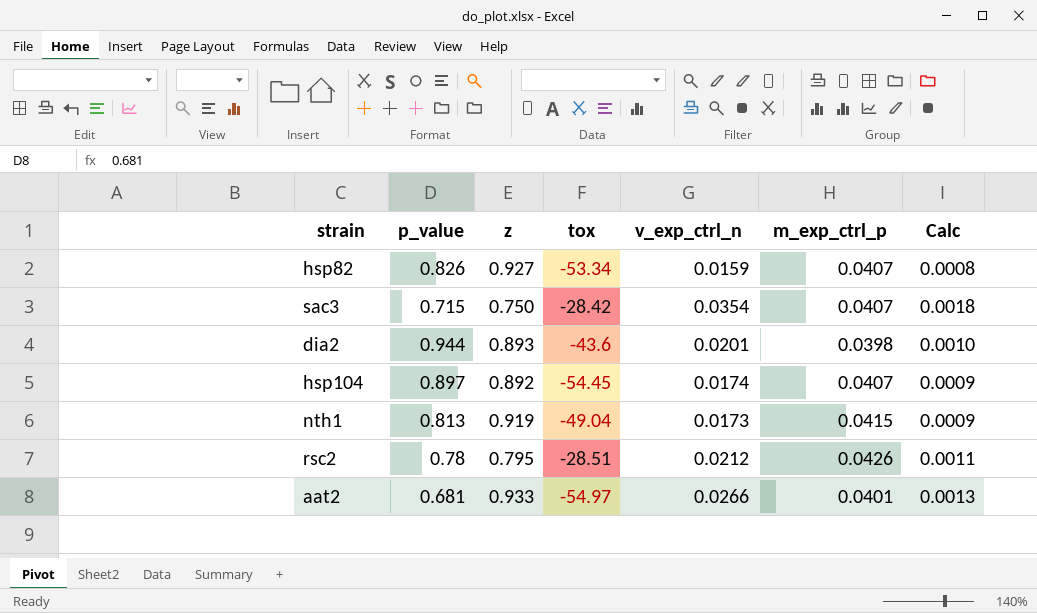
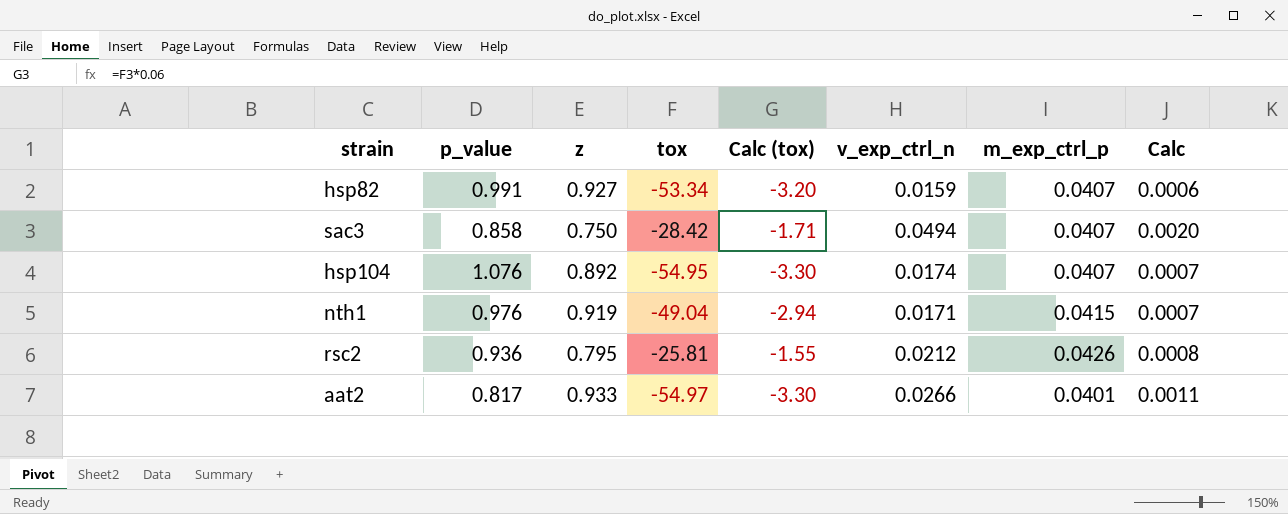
column Calc (tox) | formula: none -> [tox] * 0.06
column Calc | formula: [v_exp_ctrl_n] * 0.05 -> [v_exp_ctrl_n] * 0.04
row dia2: 0.944 | 0.893 | -43.6 | 0.0201 | 0.0398 | 0.0010 -> none
hsp82 | p_value: 0.826 -> 0.991
sac3 | p_value: 0.715 -> 0.858
sac3 | v_exp_ctrl_n: 0.0354 -> 0.0494
hsp104 | p_value: 0.897 -> 1.076
hsp104 | tox: -54.45 -> -54.95
nth1 | p_value: 0.813 -> 0.976
nth1 | v_exp_ctrl_n: 0.0173 -> 0.0171
rsc2 | p_value: 0.78 -> 0.936
rsc2 | tox: -28.51 -> -25.81
aat2 | p_value: 0.681 -> 0.817

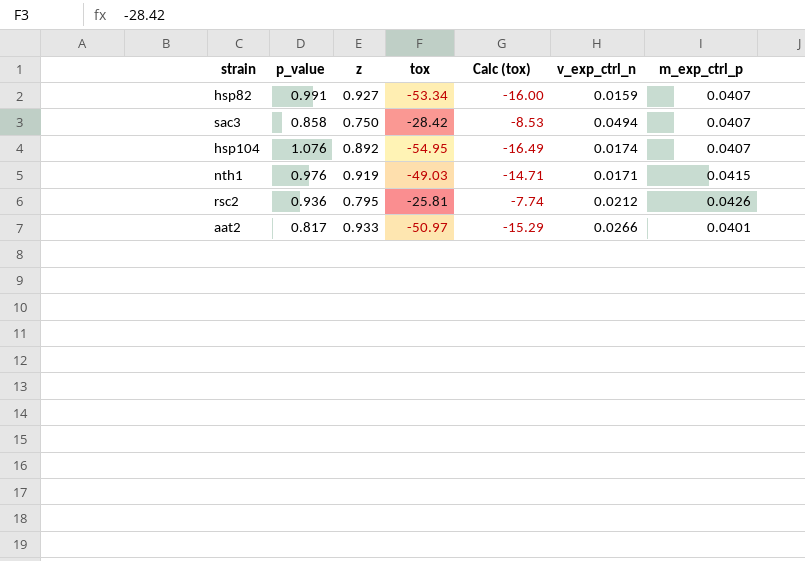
column Calc | formula: [v_exp_ctrl_n] * 0.04 -> none
column Calc (tox) | formula: [tox] * 0.06 -> [tox] * 0.3
nth1 | tox: -49.04 -> -49.03
aat2 | tox: -54.97 -> -50.97

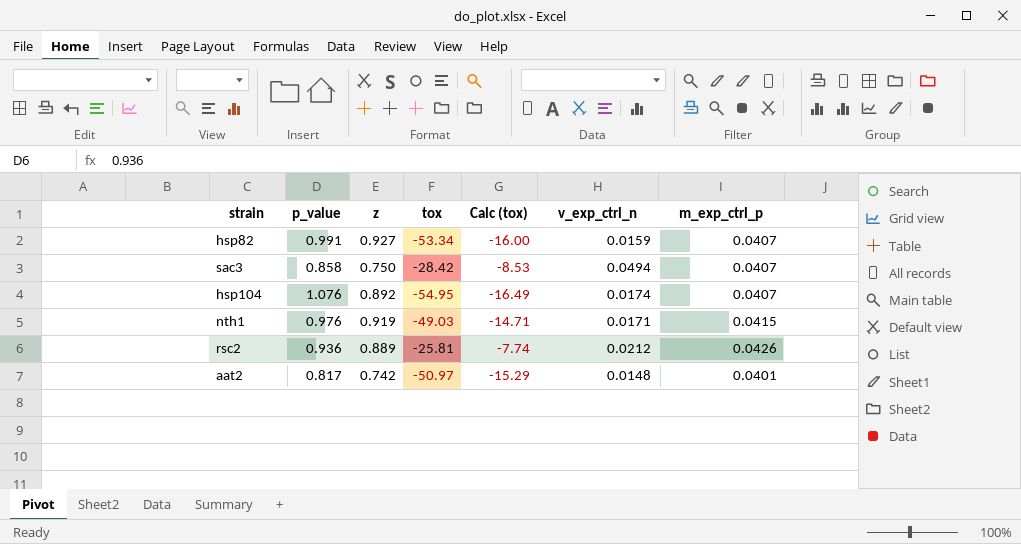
rsc2 | z: 0.795 -> 0.889
aat2 | z: 0.933 -> 0.742
aat2 | v_exp_ctrl_n: 0.0266 -> 0.0148

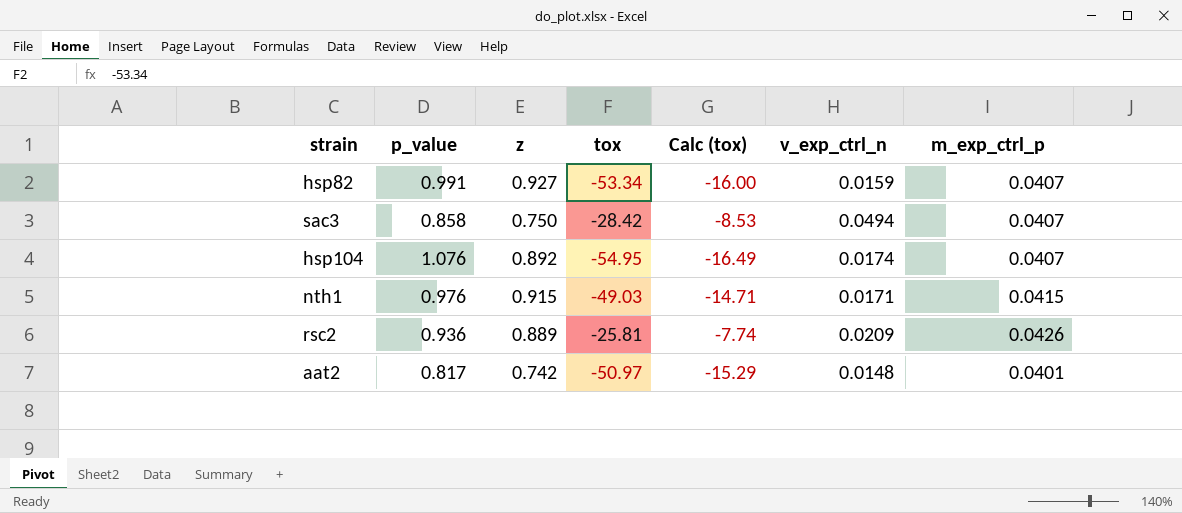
nth1 | z: 0.919 -> 0.915
rsc2 | v_exp_ctrl_n: 0.0212 -> 0.0209

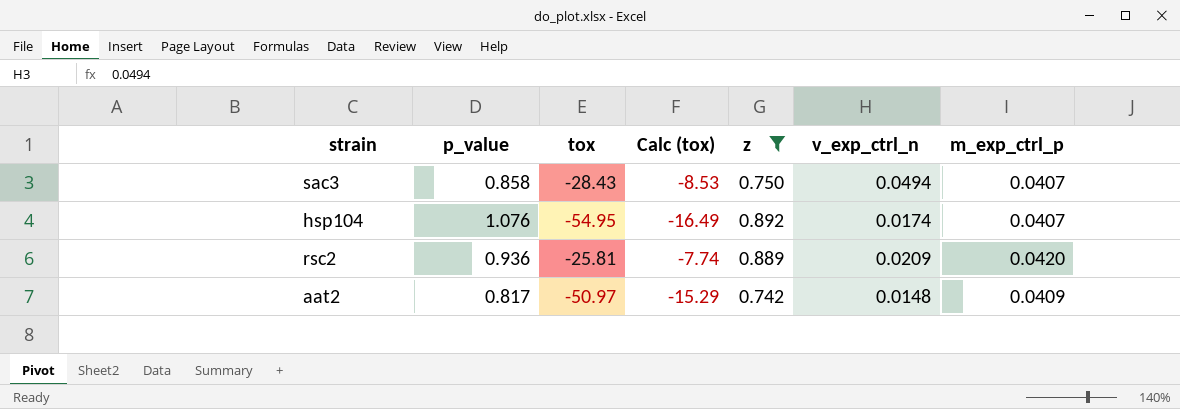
filter: none -> z <= 0.892
column z | position: 3 -> 5
sac3 | tox: -28.42 -> -28.43
rsc2 | m_exp_ctrl_p: 0.0426 -> 0.0420
aat2 | m_exp_ctrl_p: 0.0401 -> 0.0409

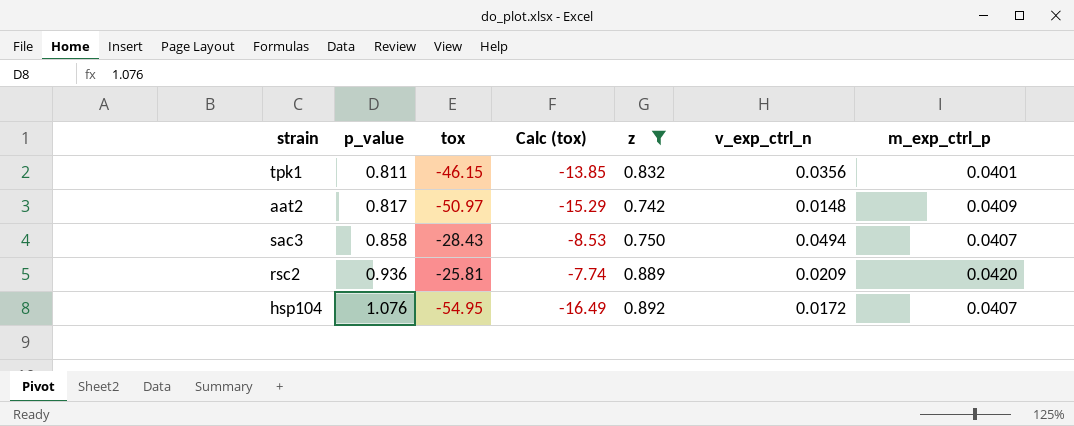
row order: none -> p_value ascending
row tpk1: none -> 0.811 | -46.15 | -13.85 | 0.832 | 0.0356 | 0.0401
hsp104 | v_exp_ctrl_n: 0.0174 -> 0.0172

